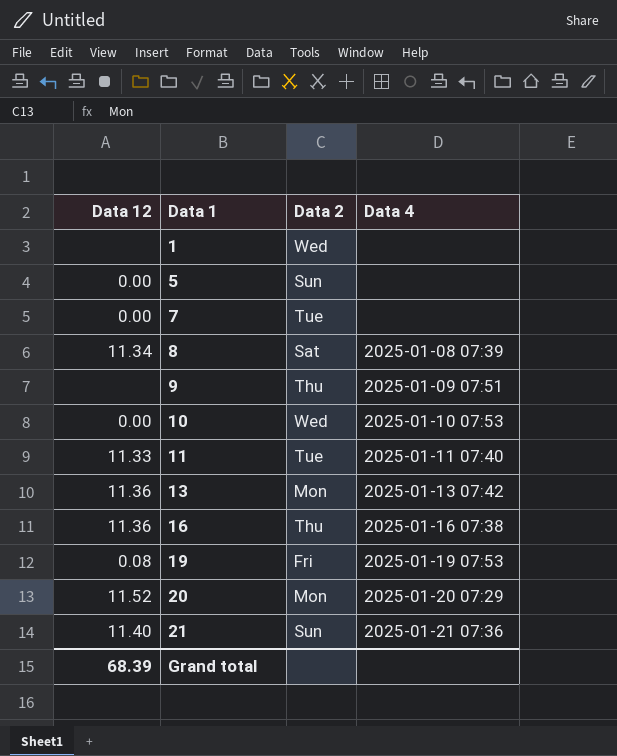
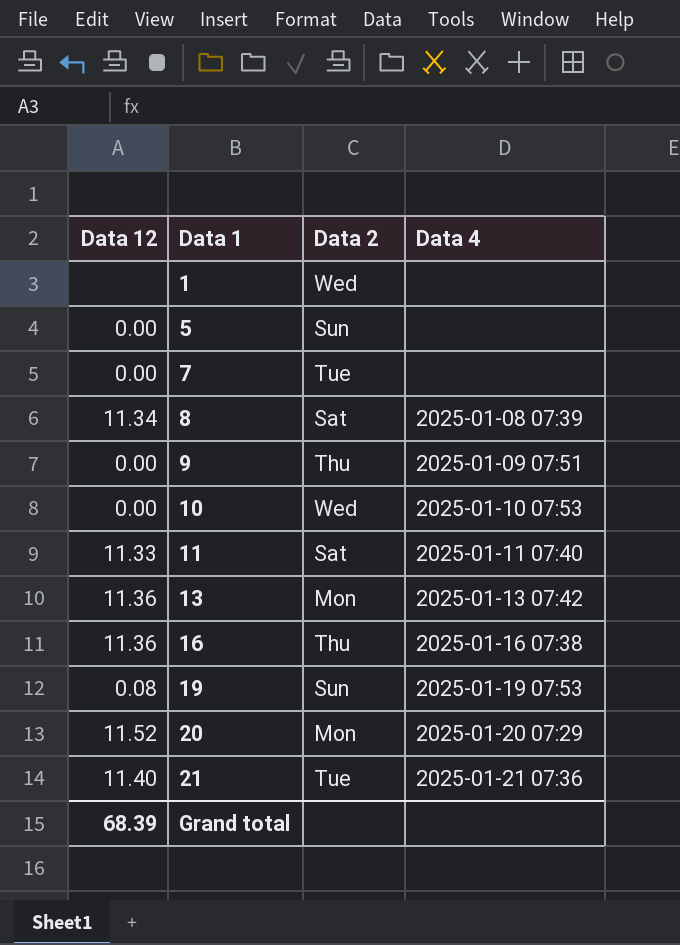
9 | Data 12: none -> 0.00
11 | Data 2: Tue -> Sat
19 | Data 2: Fri -> Sun
21 | Data 2: Sun -> Tue

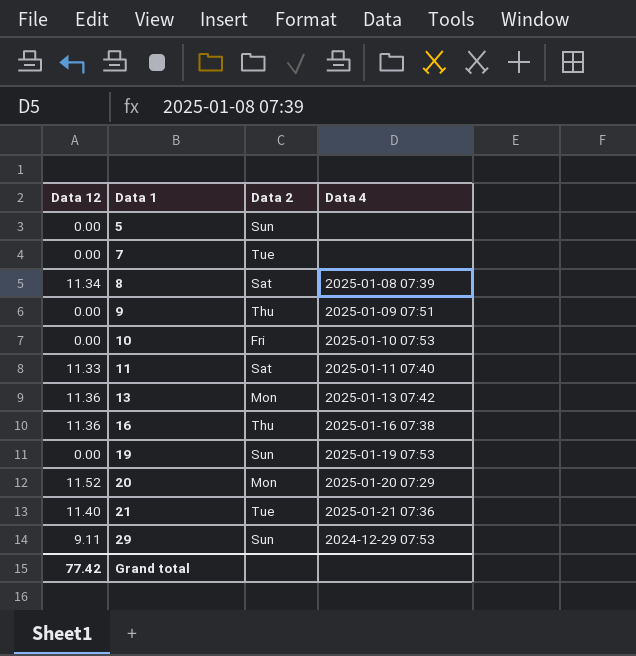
row 1: none | Wed | none -> none
10 | Data 2: Wed -> Fri
19 | Data 12: 0.08 -> 0.00
row 29: none -> 9.11 | Sun | 2024-12-29 07:53
Grand total | Data 12: 68.39 -> 77.42

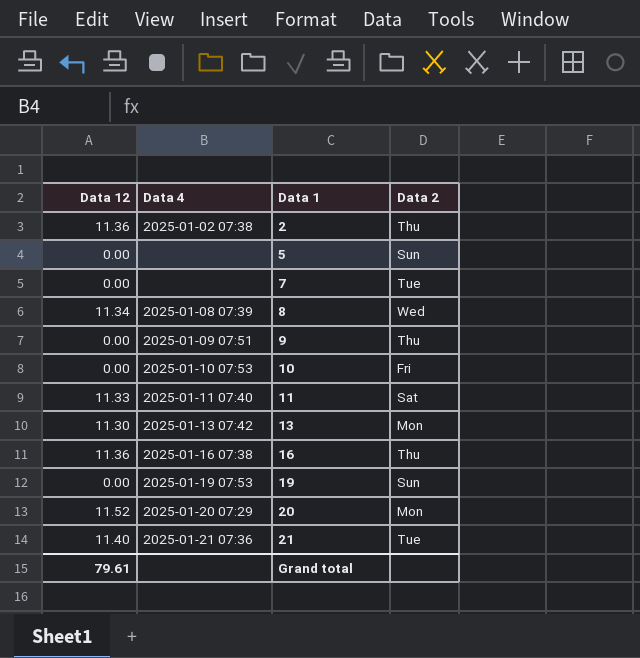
column Data 4 | position: 4 -> 2
row 29: 9.11 | Sun | 2024-12-29 07:53 -> none
row 2: none -> 11.36 | 2025-01-02 07:38 | Thu
8 | Data 2: Sat -> Wed
13 | Data 12: 11.36 -> 11.30
Grand total | Data 12: 77.42 -> 79.61

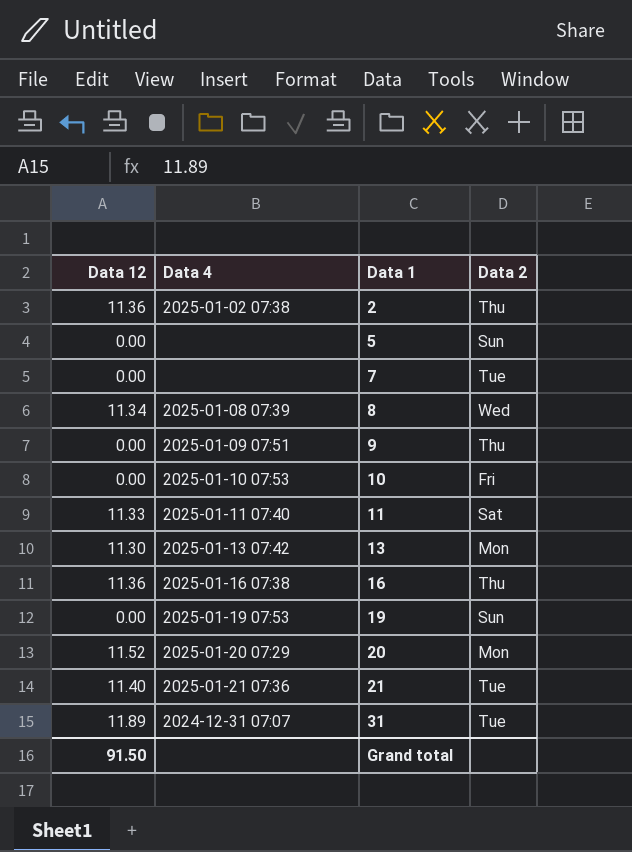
row 31: none -> 11.89 | 2024-12-31 07:07 | Tue
Grand total | Data 12: 79.61 -> 91.50

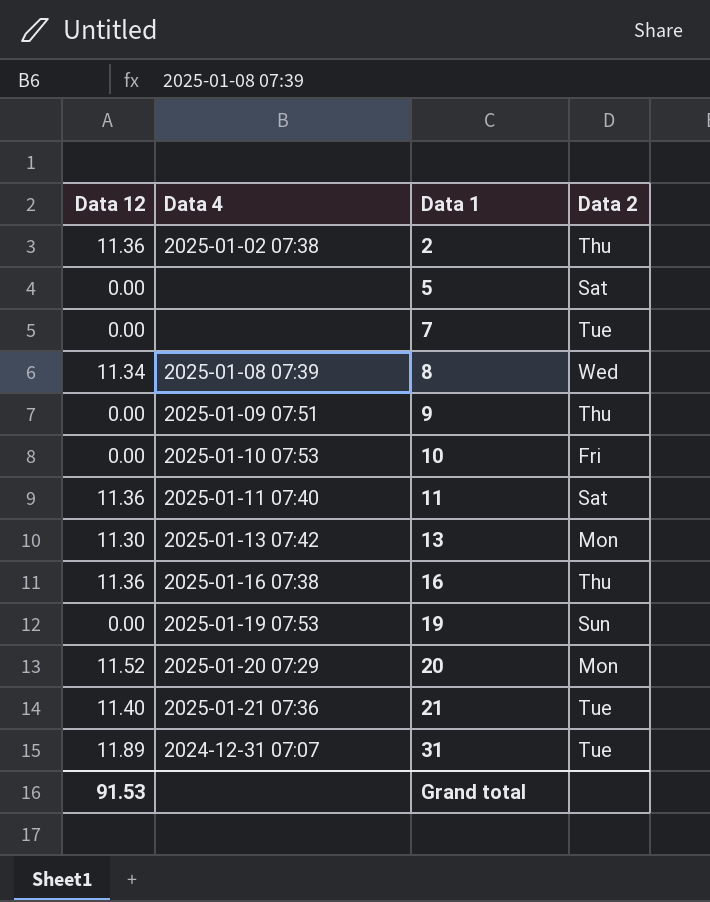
5 | Data 2: Sun -> Sat
11 | Data 12: 11.33 -> 11.36
Grand total | Data 12: 91.50 -> 91.53

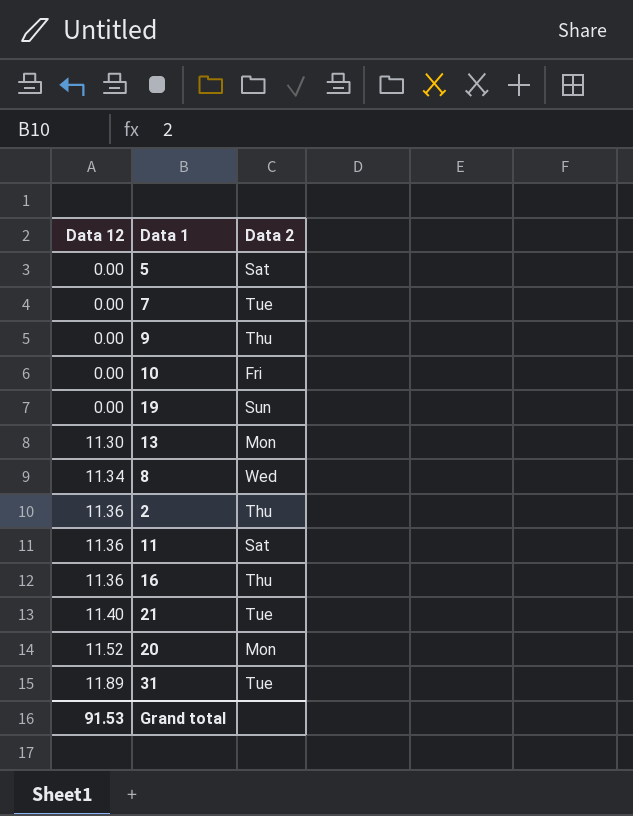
row order: Data 1 ascending -> Data 12 ascending
column Data 4 | position: 2 -> none

